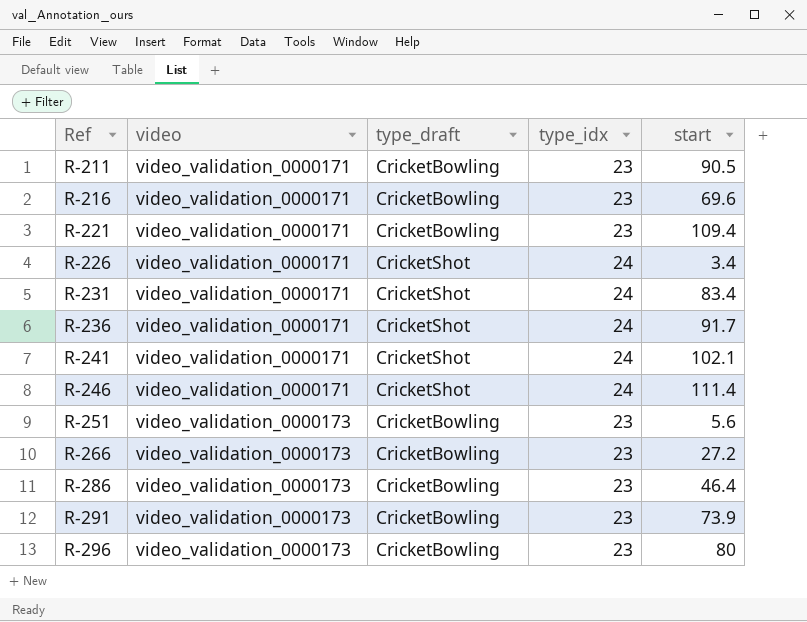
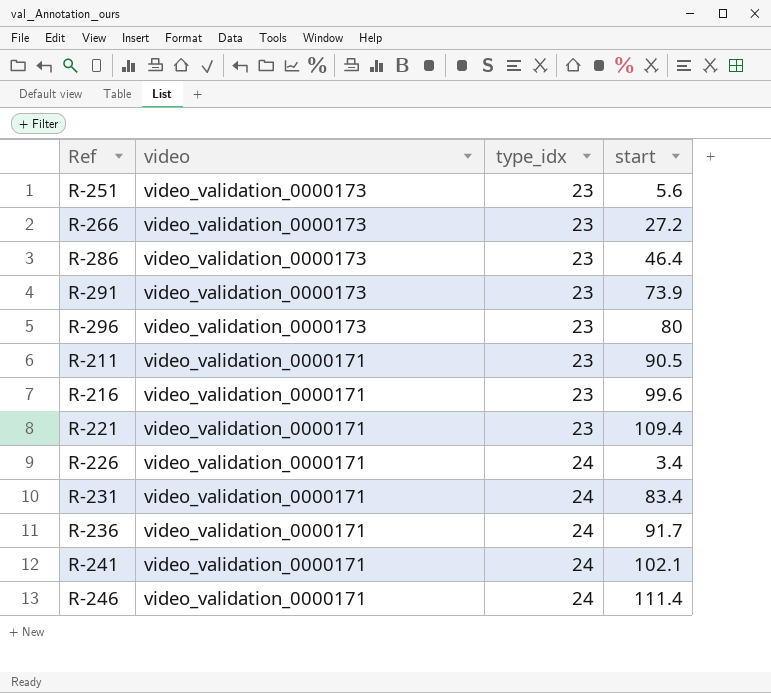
row order: Ref ascending -> video descending
column type_draft | position: 3 -> none
R-216 | start: 69.6 -> 99.6

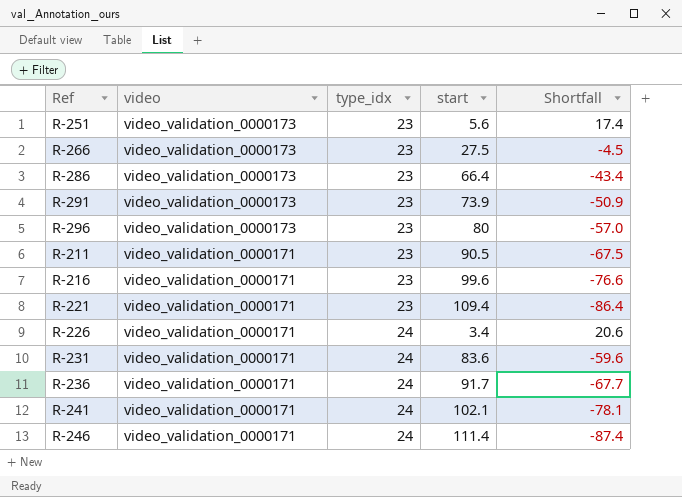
column Shortfall | formula: none -> [type_idx] - [start]
R-266 | start: 27.2 -> 27.5
R-286 | start: 46.4 -> 66.4
R-231 | start: 83.4 -> 83.6

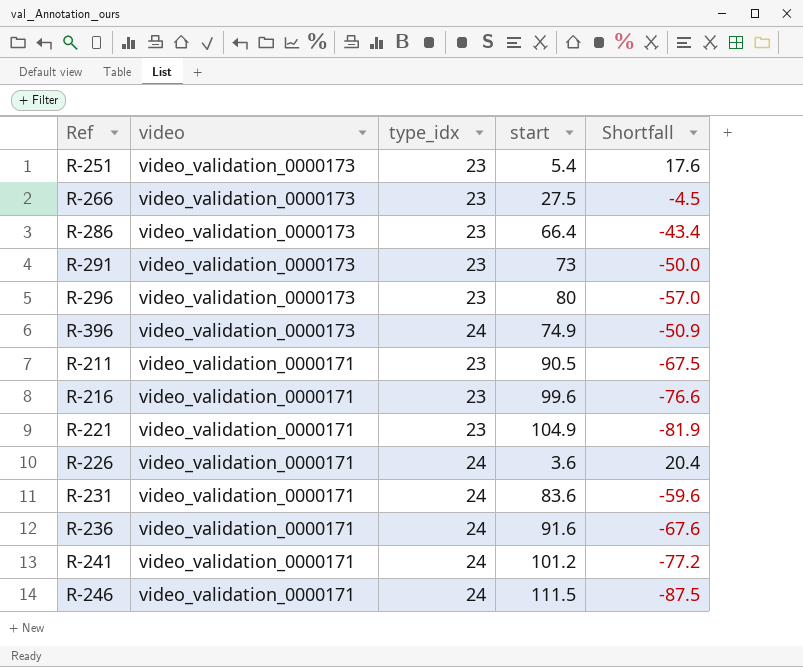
R-251 | start: 5.6 -> 5.4
R-251 | Shortfall: 17.4 -> 17.6
R-291 | start: 73.9 -> 73
R-291 | Shortfall: -50.9 -> -50.0
row R-396: none -> video_validation_0000173 | 24 | 74.9 | -50.9
R-221 | start: 109.4 -> 104.9
R-221 | Shortfall: -86.4 -> -81.9
R-226 | start: 3.4 -> 3.6
R-226 | Shortfall: 20.6 -> 20.4
R-236 | start: 91.7 -> 91.6
R-236 | Shortfall: -67.7 -> -67.6
R-241 | start: 102.1 -> 101.2
R-241 | Shortfall: -78.1 -> -77.2
R-246 | start: 111.4 -> 111.5
R-246 | Shortfall: -87.4 -> -87.5

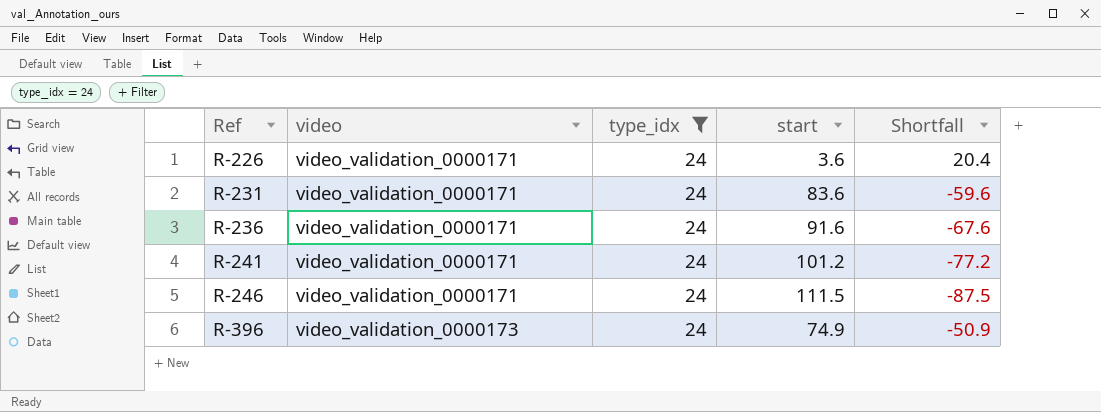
filter: none -> type_idx = 24
row order: video descending -> Ref ascending

